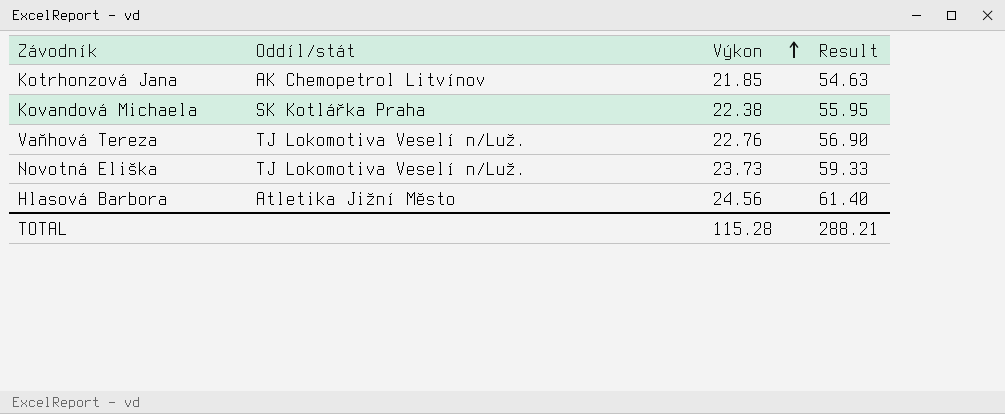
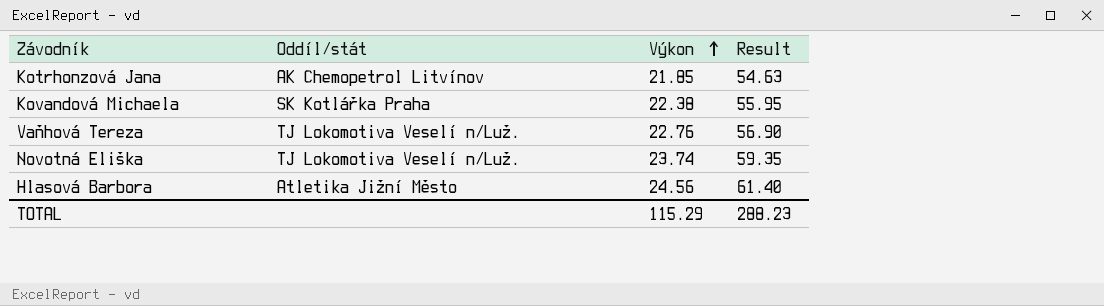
Novotná Eliška | Výkon: 23.73 -> 23.74
Novotná Eliška | Result: 59.33 -> 59.35
TOTAL | Výkon: 115.28 -> 115.29
TOTAL | Result: 288.21 -> 288.23

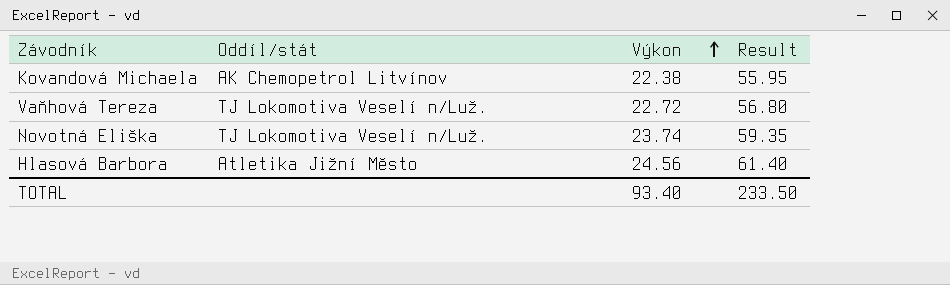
row Kotrhonzová Jana: AK Chemopetrol Litvínov | 21.85 | 54.63 -> none
Kovandová Michaela | Oddíl/stát: SK Kotlářka Praha -> AK Chemopetrol Litvínov
Vaňhová Tereza | Výkon: 22.76 -> 22.72
Vaňhová Tereza | Result: 56.90 -> 56.80
TOTAL | Výkon: 115.29 -> 93.40
TOTAL | Result: 288.23 -> 233.50

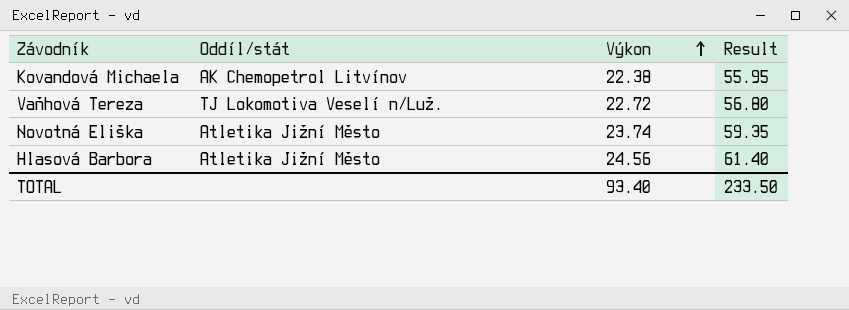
Novotná Eliška | Oddíl/stát: TJ Lokomotiva Veselí n/Luž. -> Atletika Jižní Město

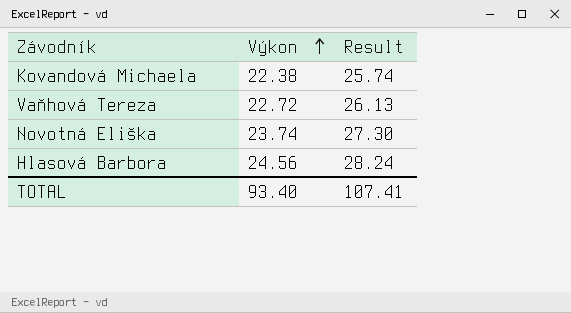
column Oddíl/stát | position: 2 -> none
column Result | formula: [Výkon] * 2.5 -> [Výkon] * 1.15
TOTAL | Result: 233.50 -> 107.41

